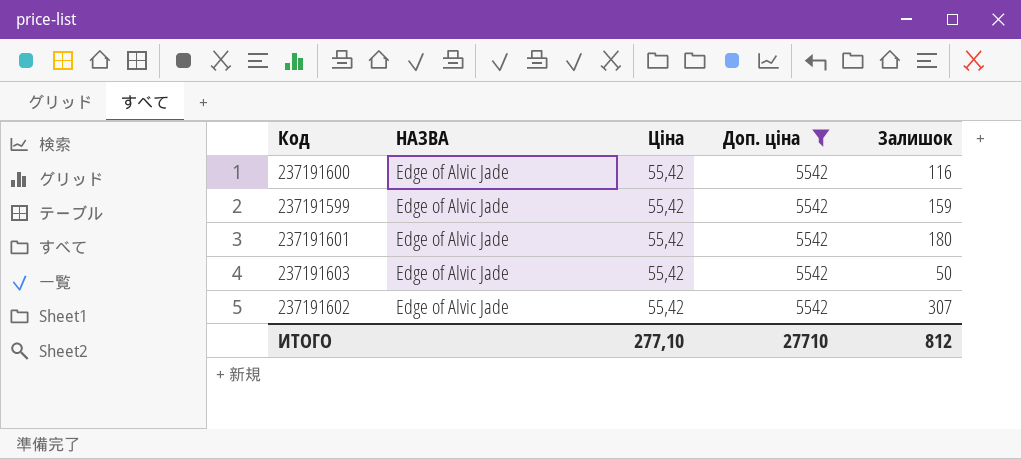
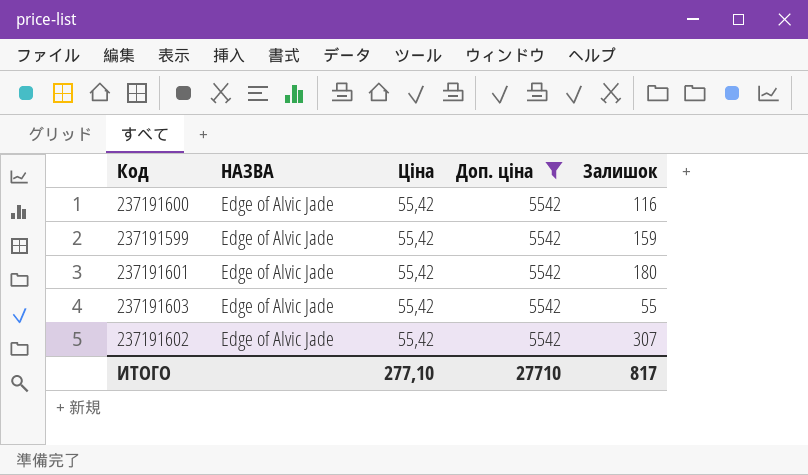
237191603 | Залишок: 50 -> 55
ИТОГО | Залишок: 812 -> 817

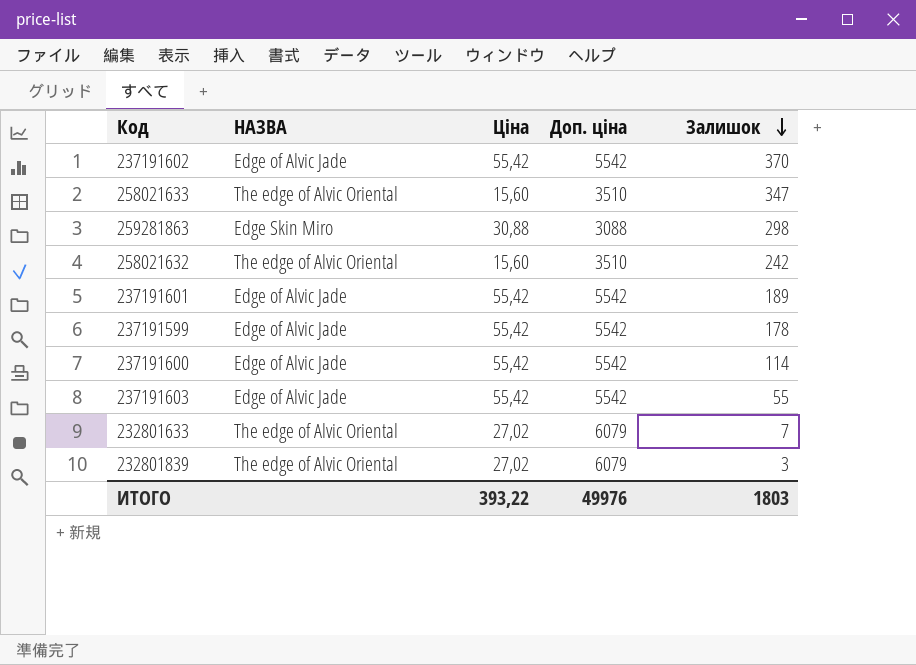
filter: Доп. ціна = 5542 -> none
row order: none -> Залишок descending
237191602 | Залишок: 307 -> 370
237191601 | Залишок: 180 -> 189
237191599 | Залишок: 159 -> 178
237191600 | Залишок: 116 -> 114
ИТОГО | Ціна: 277,10 -> 393,22
ИТОГО | Доп. ціна: 27710 -> 49976
ИТОГО | Залишок: 817 -> 1803

